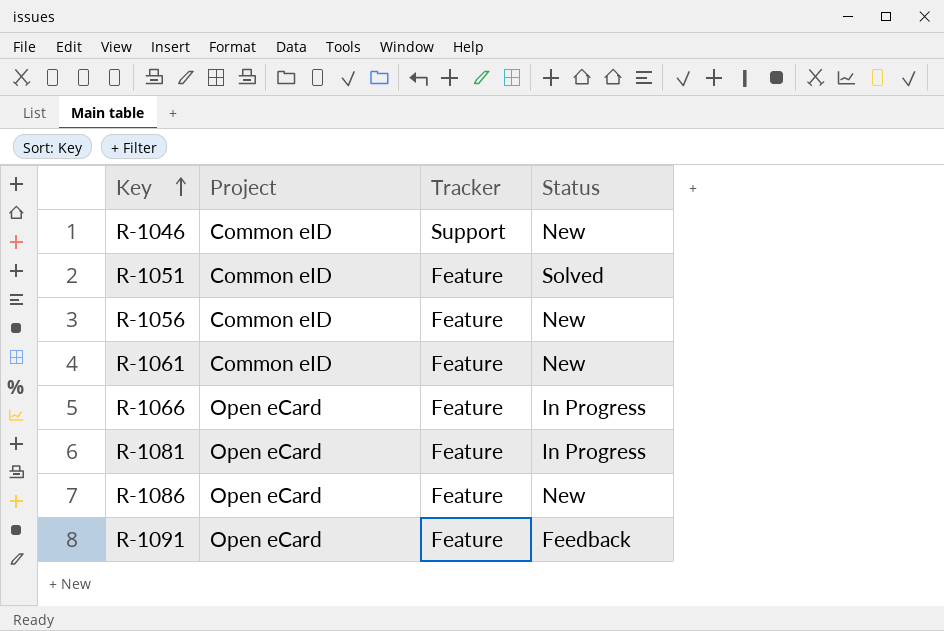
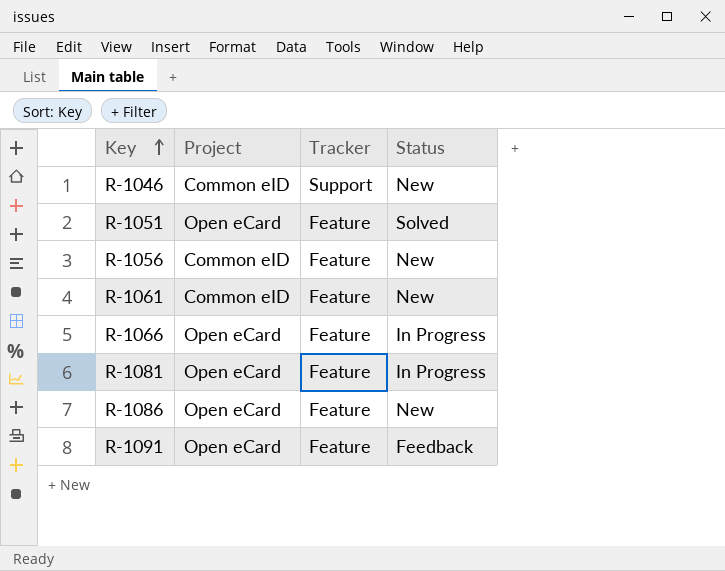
R-1051 | Project: Common eID -> Open eCard

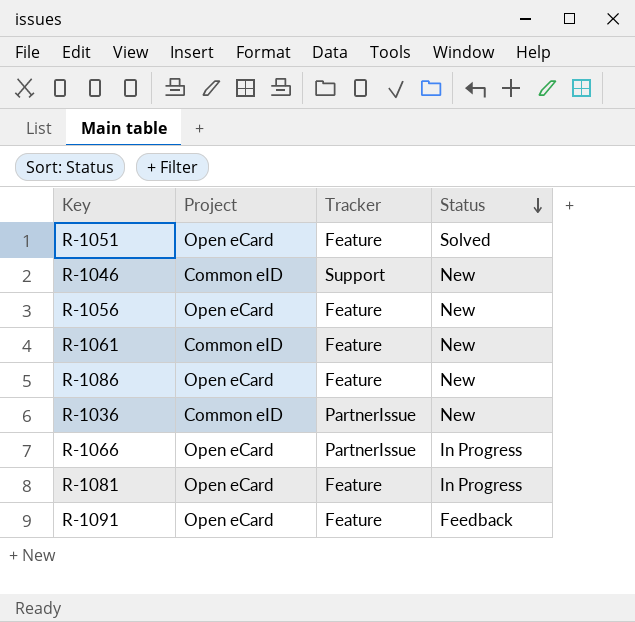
row order: Key ascending -> Status descending
R-1056 | Project: Common eID -> Open eCard
row R-1036: none -> Common eID | PartnerIssue | New
R-1066 | Tracker: Feature -> PartnerIssue

